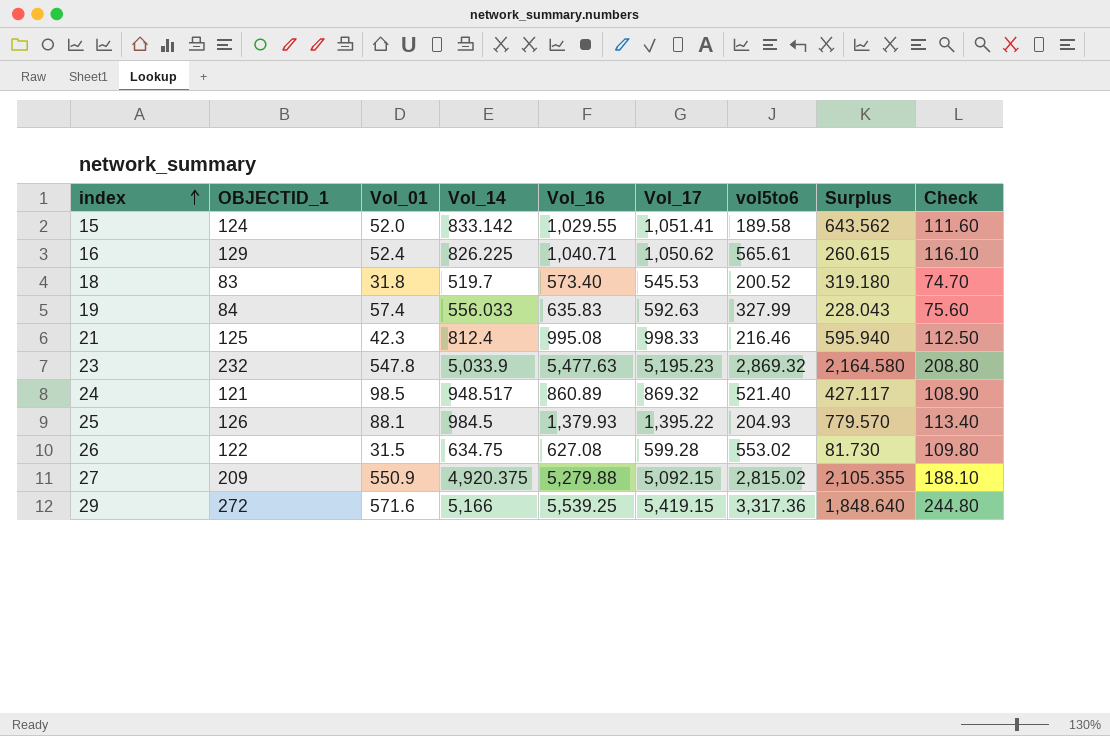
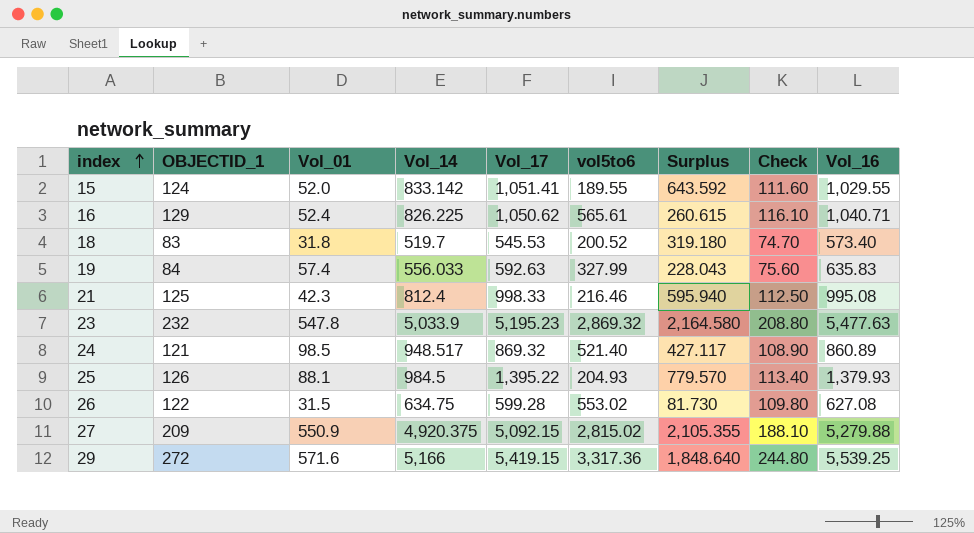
column Vol_16 | position: 5 -> 9
15 | vol5to6: 189.58 -> 189.55
15 | Surplus: 643.562 -> 643.592

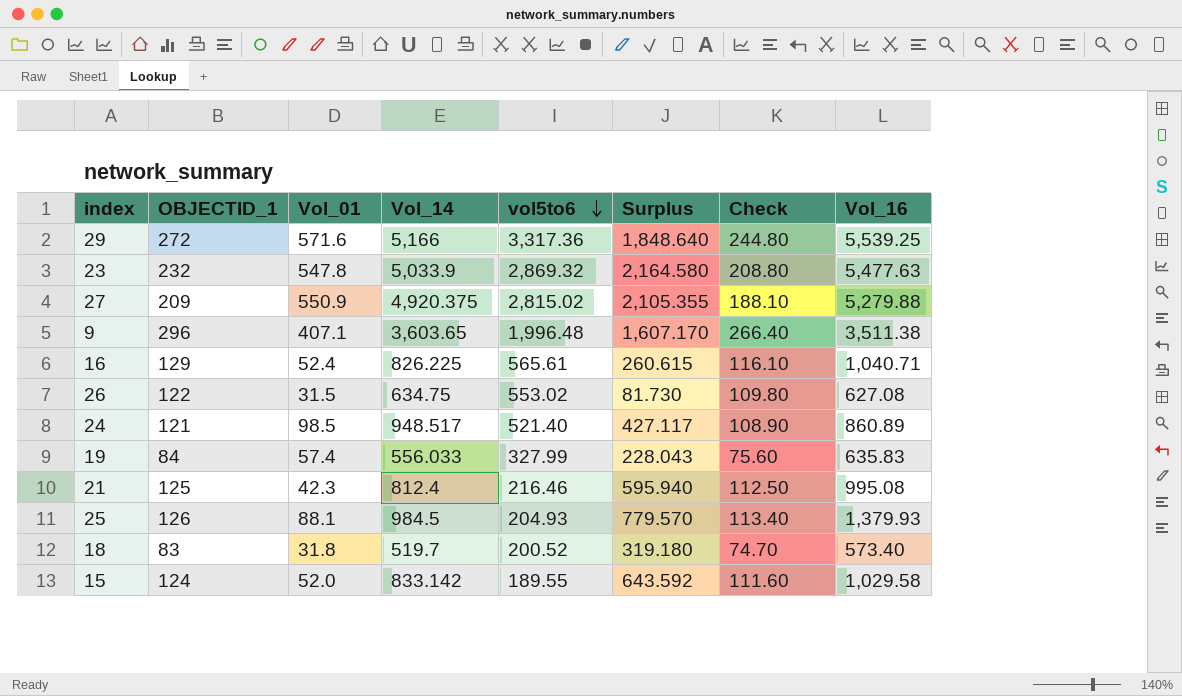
row order: index ascending -> vol5to6 descending
column Vol_17 | position: 5 -> none
row 9: none -> 296 | 407.1 | 3,603.65 | 1,996.48 | 1,607.170 | 266.40 | 3,511.38
15 | Vol_16: 1,029.55 -> 1,029.58

